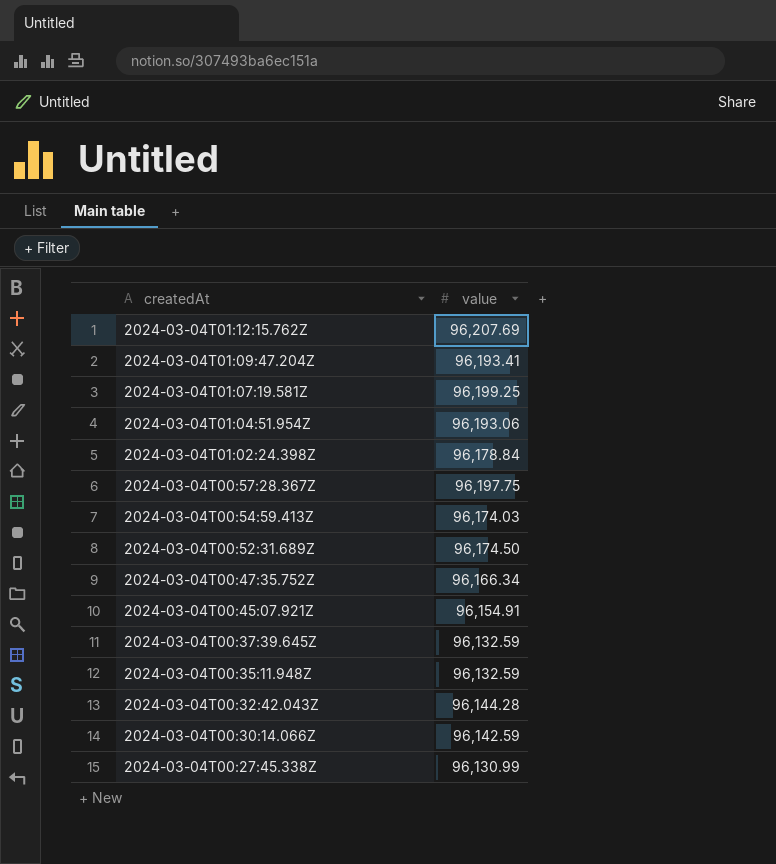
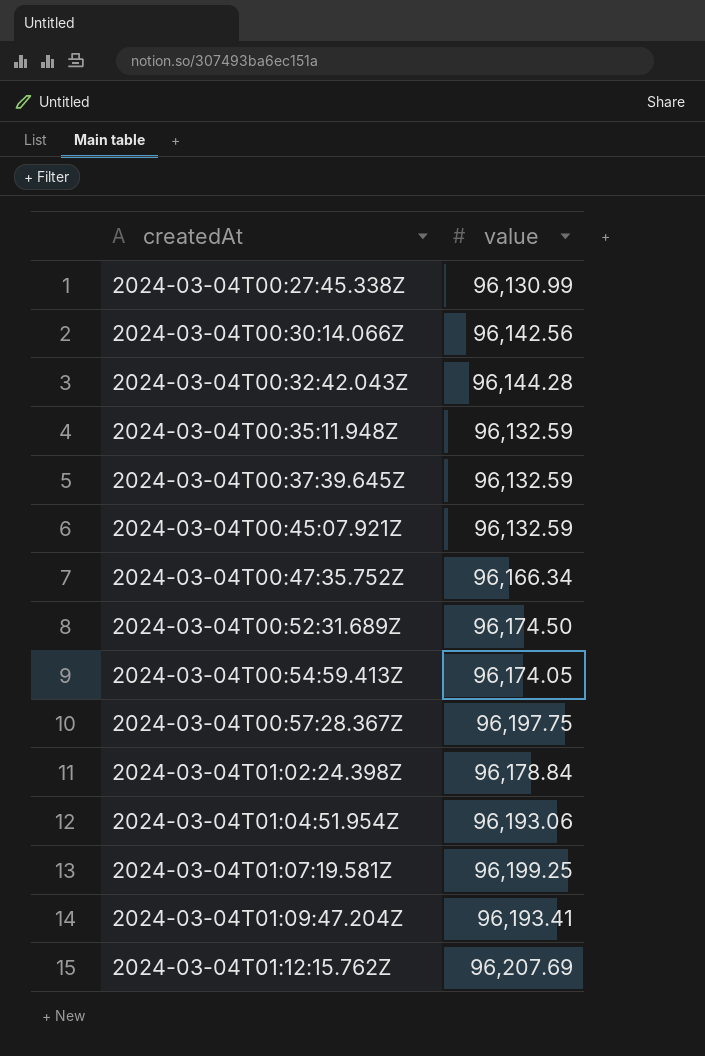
row order: createdAt descending -> createdAt ascending
2024-03-04T00:30:14.066Z | value: 96,142.59 -> 96,142.56
2024-03-04T00:45:07.921Z | value: 96,154.91 -> 96,132.59
2024-03-04T00:54:59.413Z | value: 96,174.03 -> 96,174.05

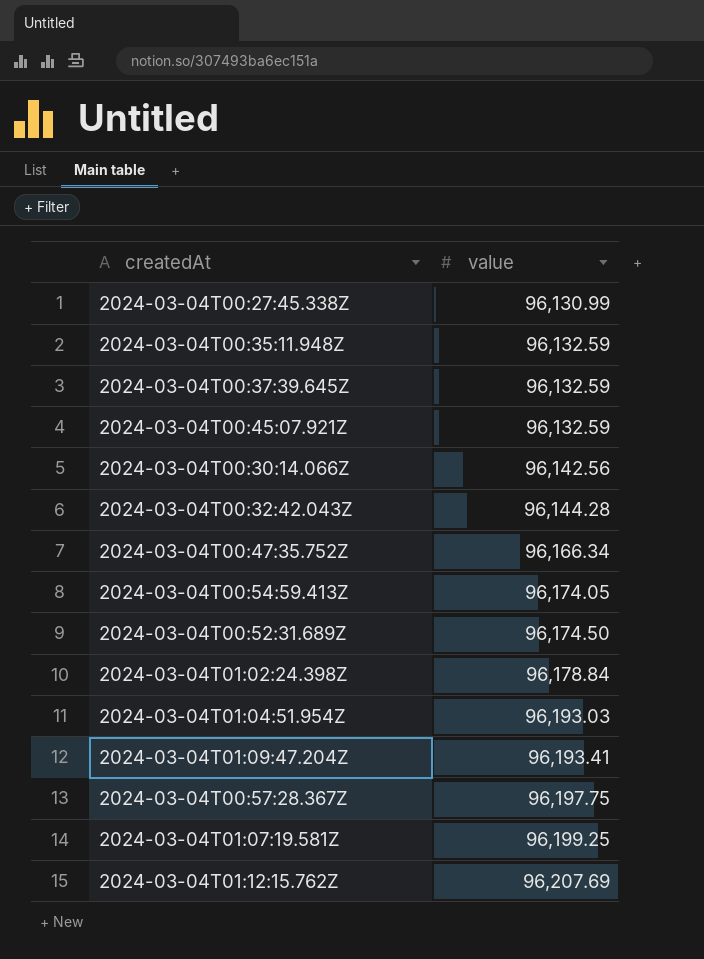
row order: createdAt ascending -> value ascending
2024-03-04T01:04:51.954Z | value: 96,193.06 -> 96,193.03

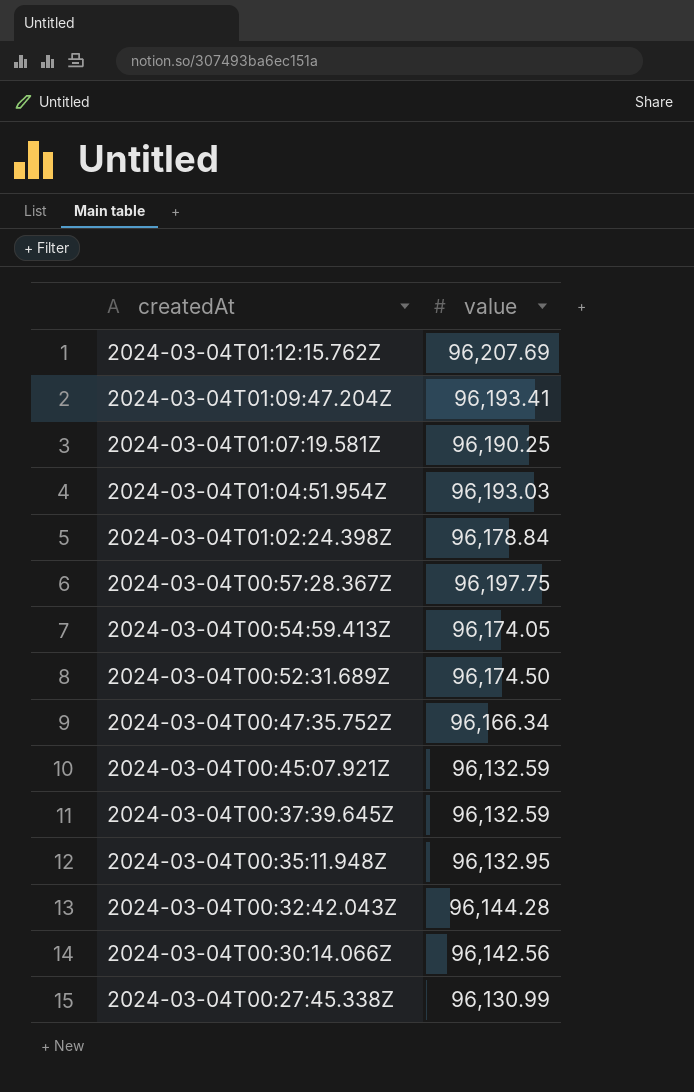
row order: value ascending -> createdAt descending
2024-03-04T01:07:19.581Z | value: 96,199.25 -> 96,190.25
2024-03-04T00:35:11.948Z | value: 96,132.59 -> 96,132.95

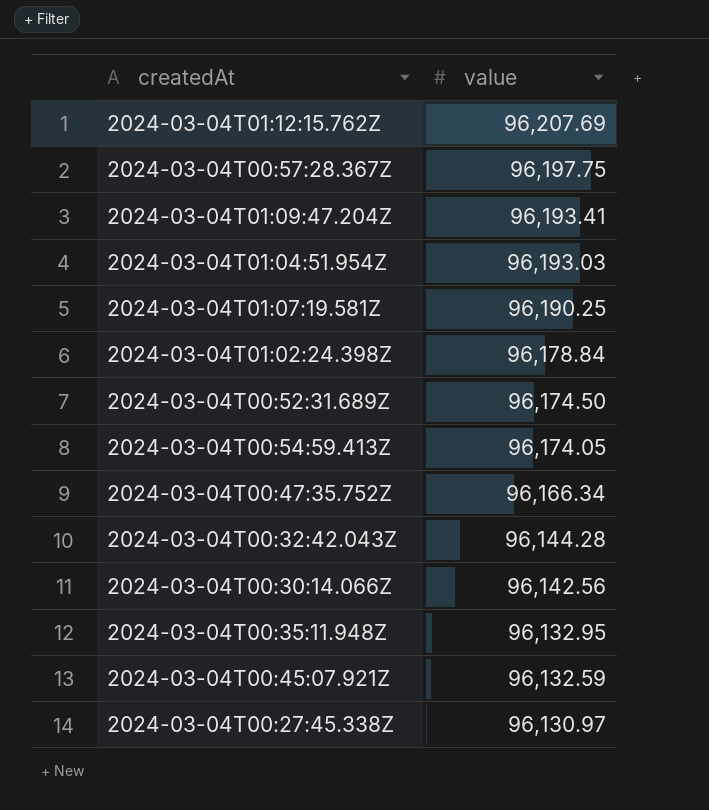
row order: createdAt descending -> value descending
row 2024-03-04T00:37:39.645Z: 96,132.59 -> none
2024-03-04T00:27:45.338Z | value: 96,130.99 -> 96,130.97

